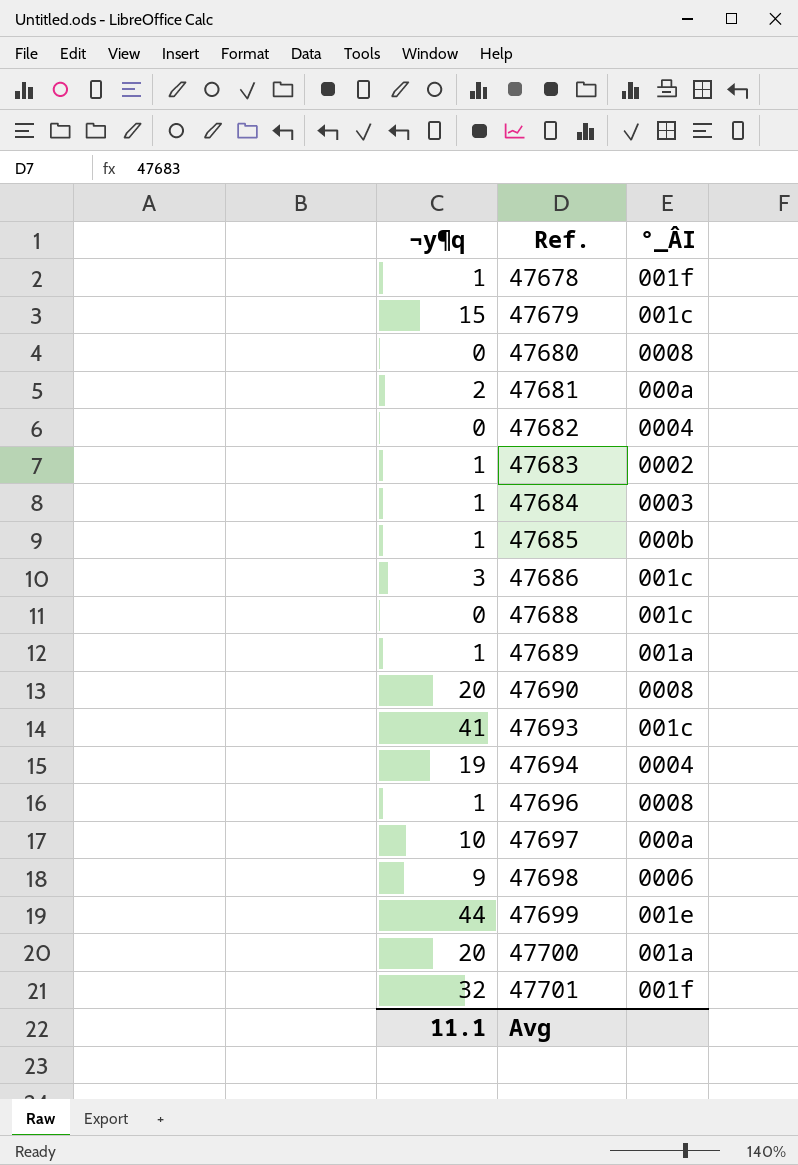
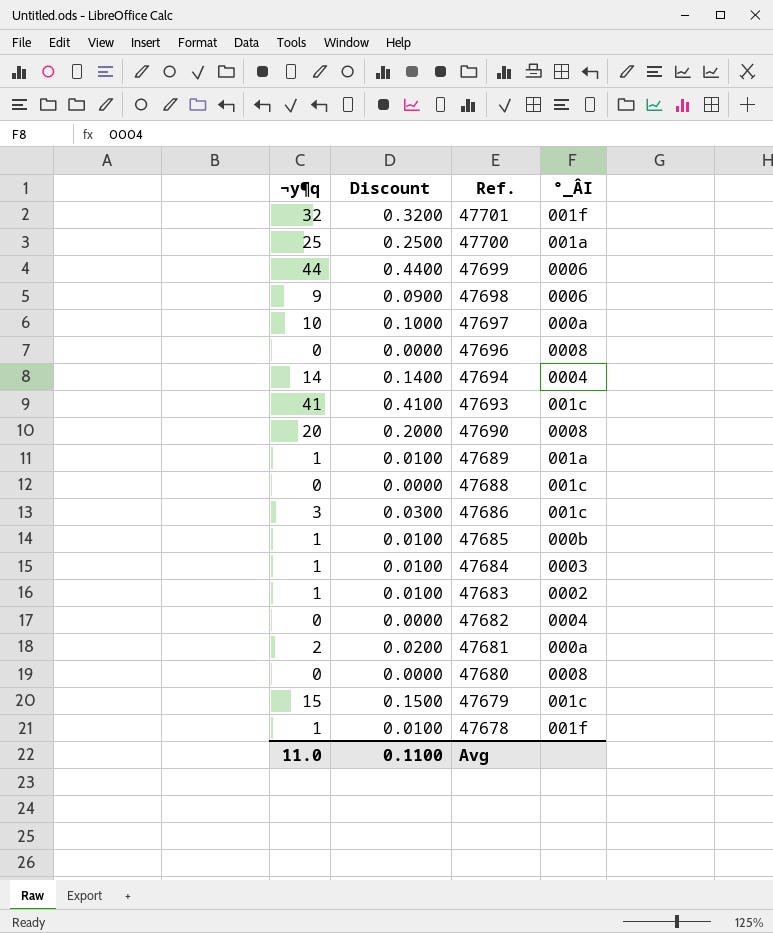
row order: Ref. ascending -> Ref. descending
column Discount | formula: none -> [¬y¶q] * 0.01
47700 | ¬y¶q: 20 -> 25
47699 | °_ÂI: 001e -> 0006
47696 | ¬y¶q: 1 -> 0
47694 | ¬y¶q: 19 -> 14
Avg | ¬y¶q: 11.1 -> 11.0

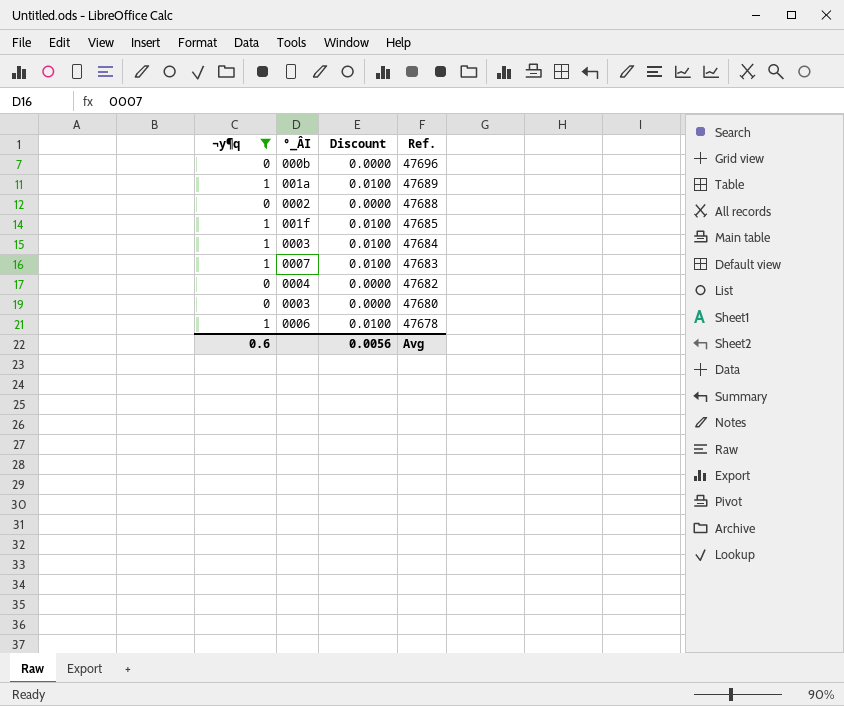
filter: none -> ¬y¶q <= 1
column °_ÂI | position: 4 -> 2
47696 | °_ÂI: 0008 -> 000b
47688 | °_ÂI: 001c -> 0002
47685 | °_ÂI: 000b -> 001f
47683 | °_ÂI: 0002 -> 0007
47680 | °_ÂI: 0008 -> 0003
47678 | °_ÂI: 001f -> 0006
Avg | ¬y¶q: 11.0 -> 0.6
Avg | Discount: 0.1100 -> 0.0056

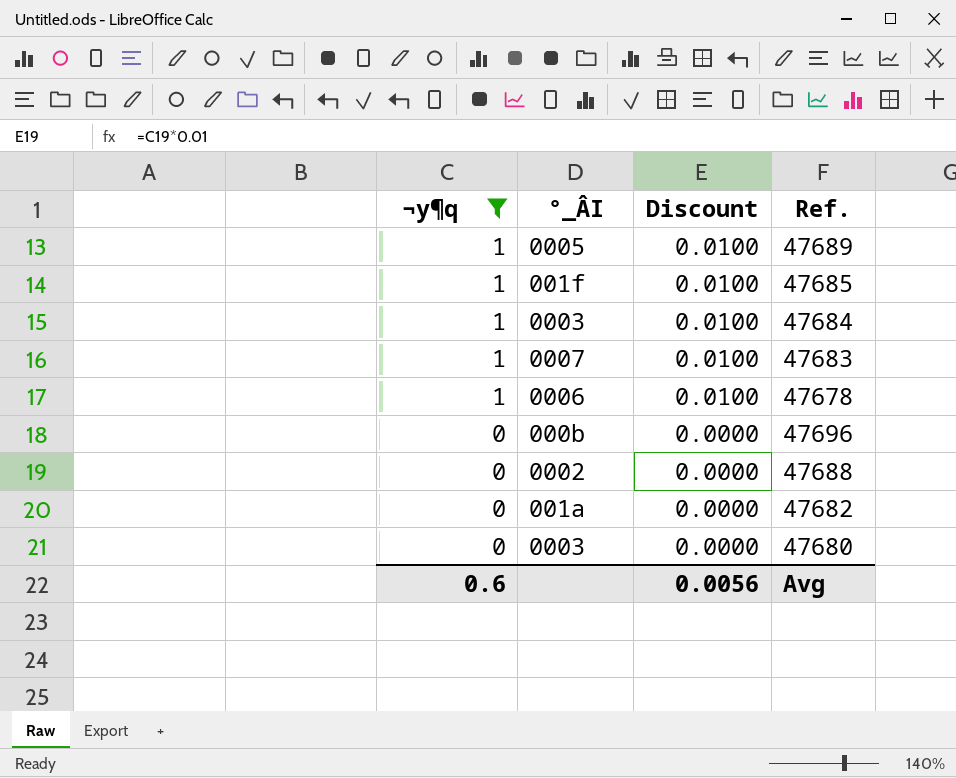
row order: Ref. descending -> ¬y¶q descending
47689 | °_ÂI: 001a -> 0005
47682 | °_ÂI: 0004 -> 001a

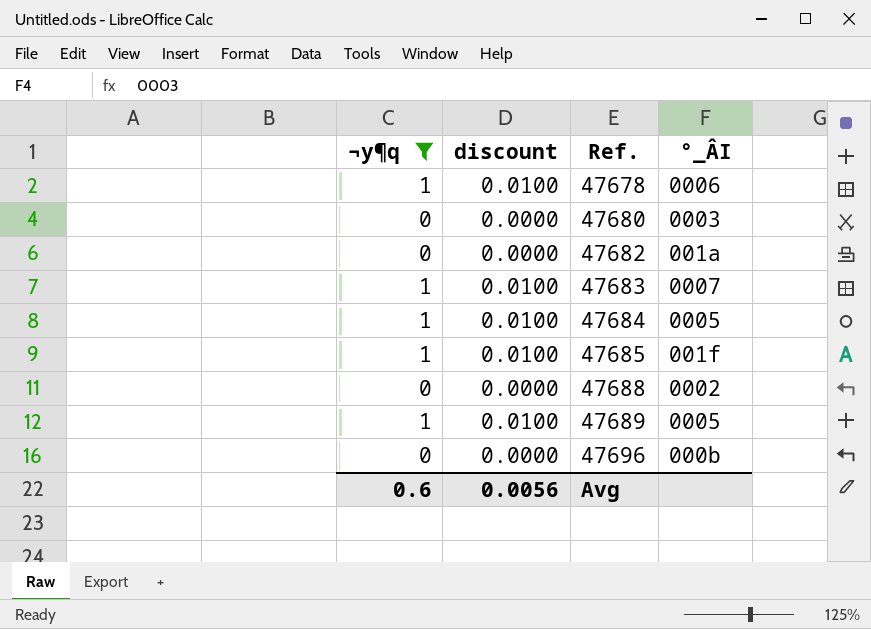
row order: ¬y¶q descending -> Ref. ascending
column name: Discount -> discount
column °_ÂI | position: 2 -> 4
47684 | °_ÂI: 0003 -> 0005

